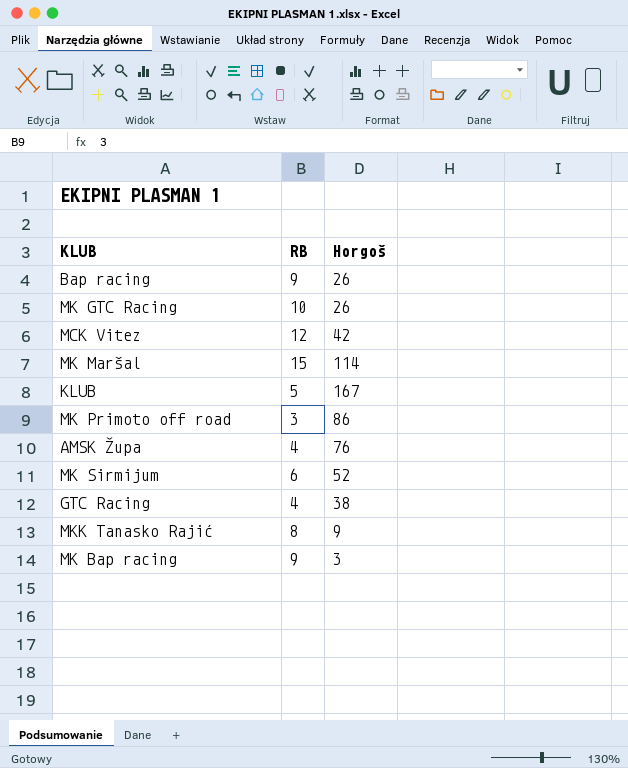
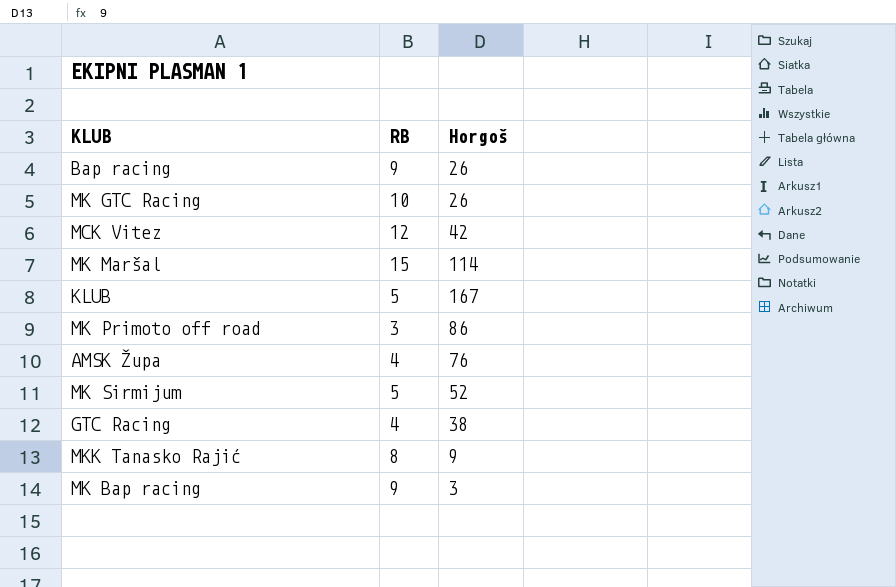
MK Sirmijum | RB: 6 -> 5

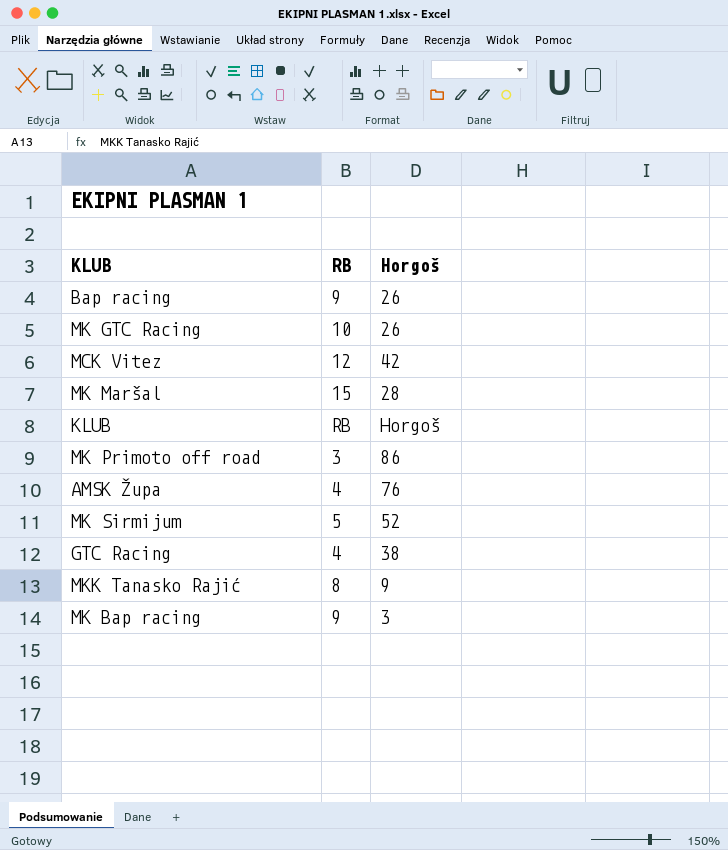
MK Maršal | Horgoš: 114 -> 28
KLUB | RB: 5 -> RB
KLUB | Horgoš: 167 -> Horgoš

